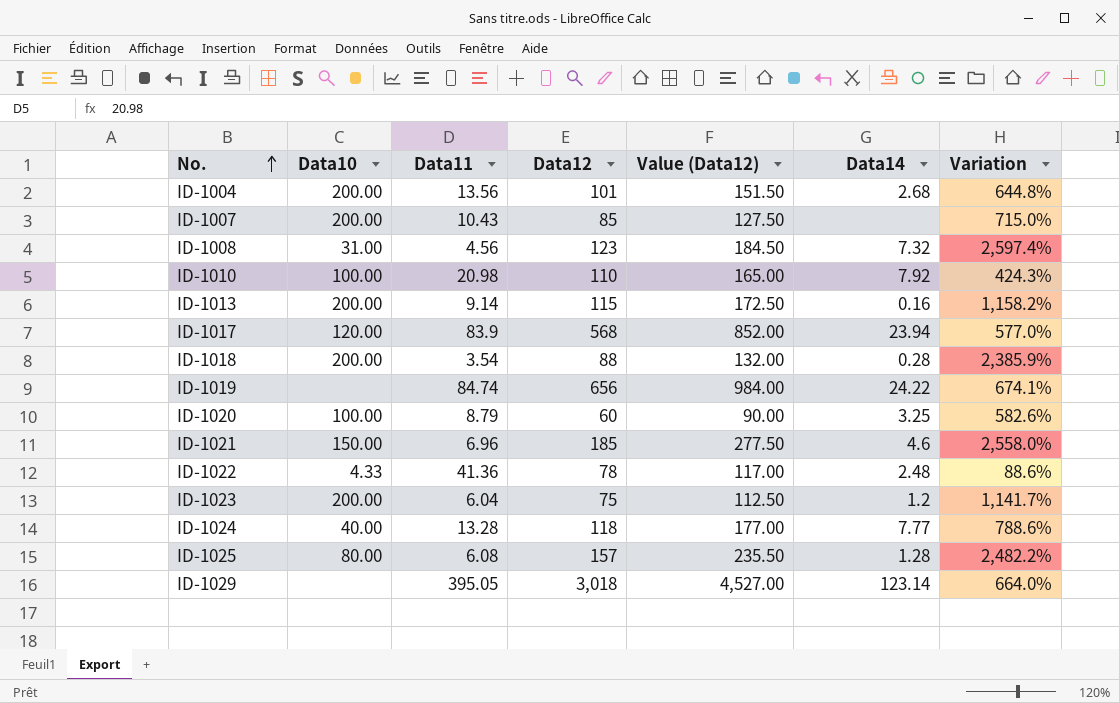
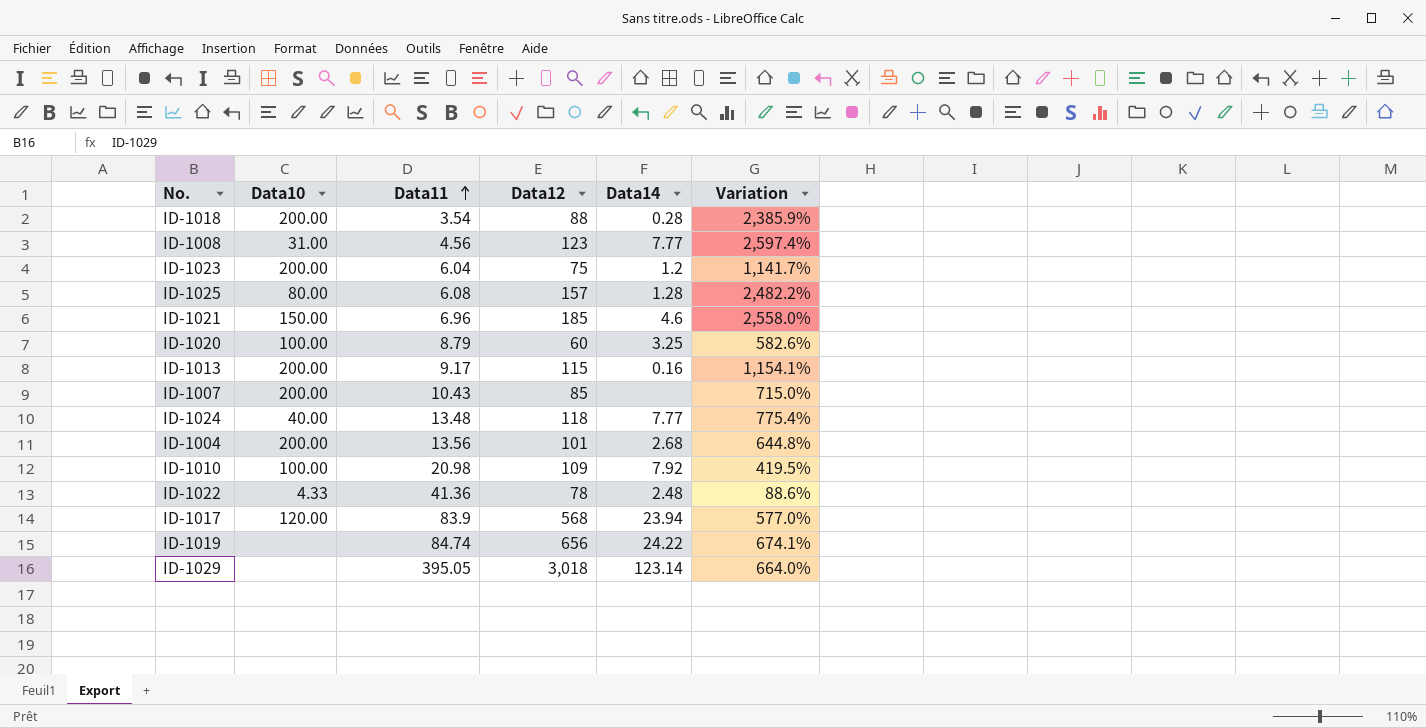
row order: No. ascending -> Data11 ascending
column Value (Data12) | formula: [Data12] * 1.5 -> none
ID-1008 | Data14: 7.32 -> 7.77
ID-1013 | Data11: 9.14 -> 9.17
ID-1013 | Variation: 1,158.2% -> 1,154.1%
ID-1024 | Data11: 13.28 -> 13.48
ID-1024 | Variation: 788.6% -> 775.4%
ID-1010 | Data12: 110 -> 109
ID-1010 | Variation: 424.3% -> 419.5%

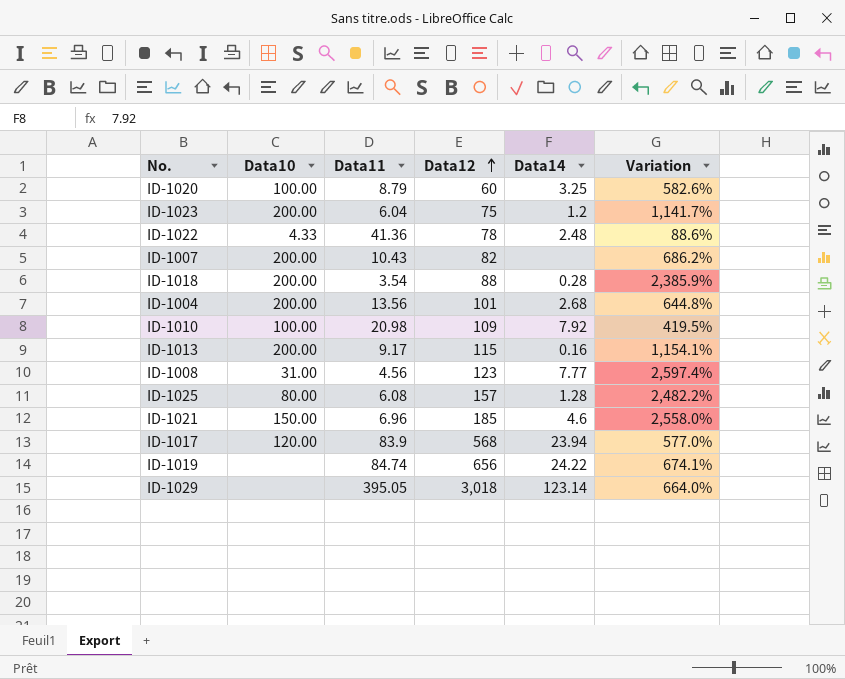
row order: Data11 ascending -> Data12 ascending
row ID-1024: 40.00 | 13.48 | 118 | 7.77 | 775.4% -> none
ID-1007 | Data12: 85 -> 82
ID-1007 | Variation: 715.0% -> 686.2%

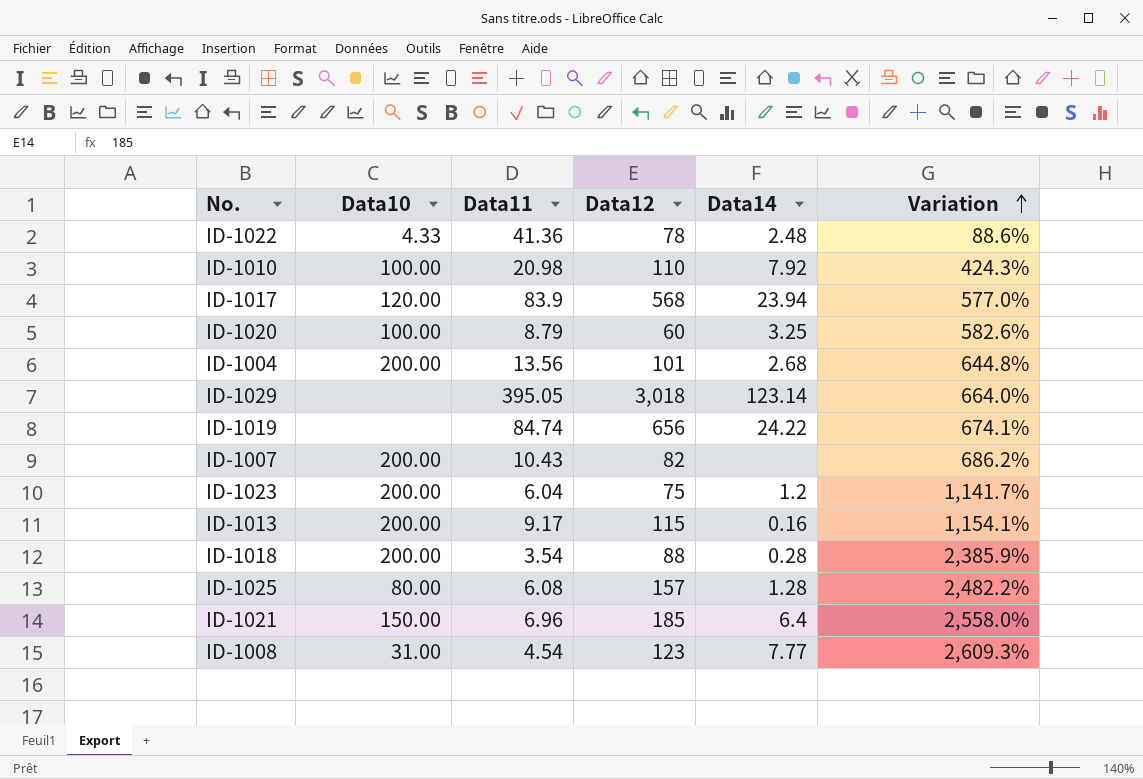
row order: Data12 ascending -> Variation ascending
ID-1010 | Data12: 109 -> 110
ID-1010 | Variation: 419.5% -> 424.3%
ID-1021 | Data14: 4.6 -> 6.4
ID-1008 | Data11: 4.56 -> 4.54
ID-1008 | Variation: 2,597.4% -> 2,609.3%

